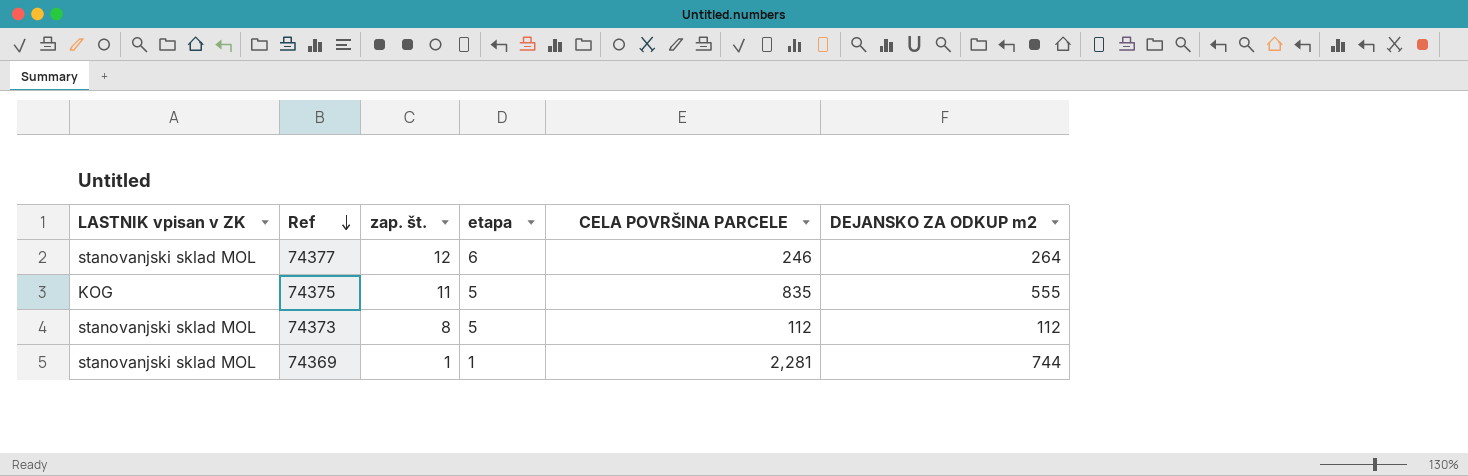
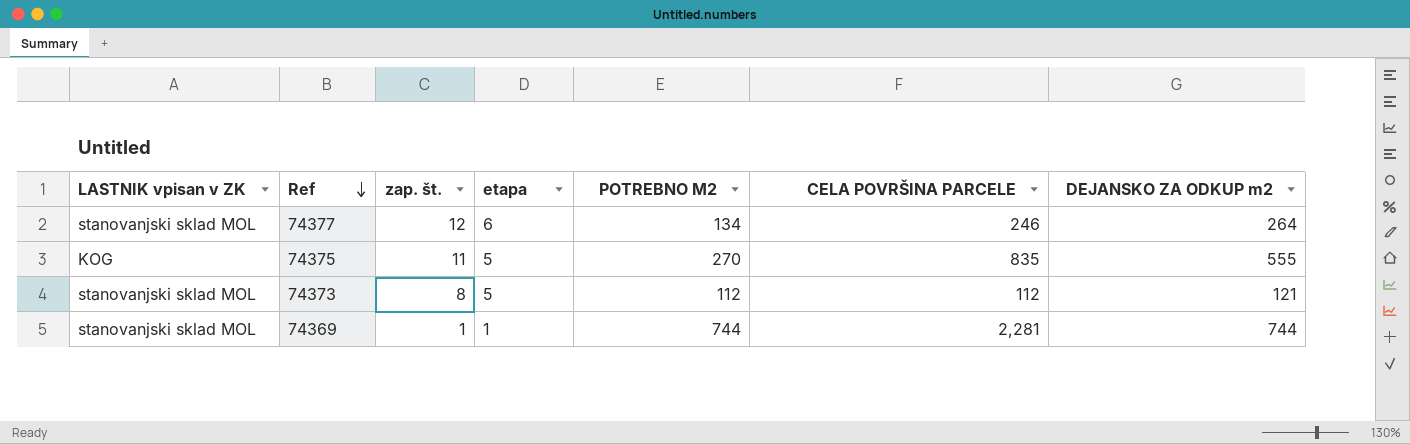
column POTREBNO M2 | position: none -> 5
74373 | DEJANSKO ZA ODKUP m2: 112 -> 121

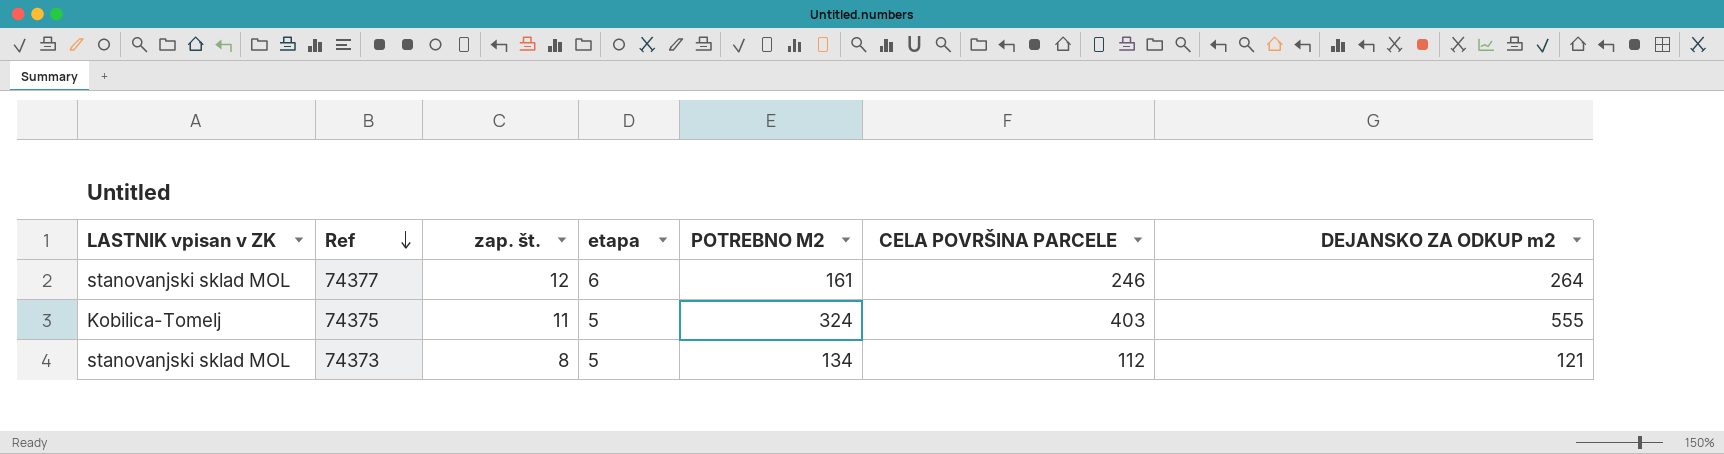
row 74369: stanovanjski sklad MOL | 1 | 1 | 744 | 2,281 | 744 -> none
74377 | POTREBNO M2: 134 -> 161
74375 | LASTNIK vpisan v ZK: KOG -> Kobilica-Tomelj
74375 | POTREBNO M2: 270 -> 324
74375 | CELA POVRŠINA PARCELE: 835 -> 403
74373 | POTREBNO M2: 112 -> 134

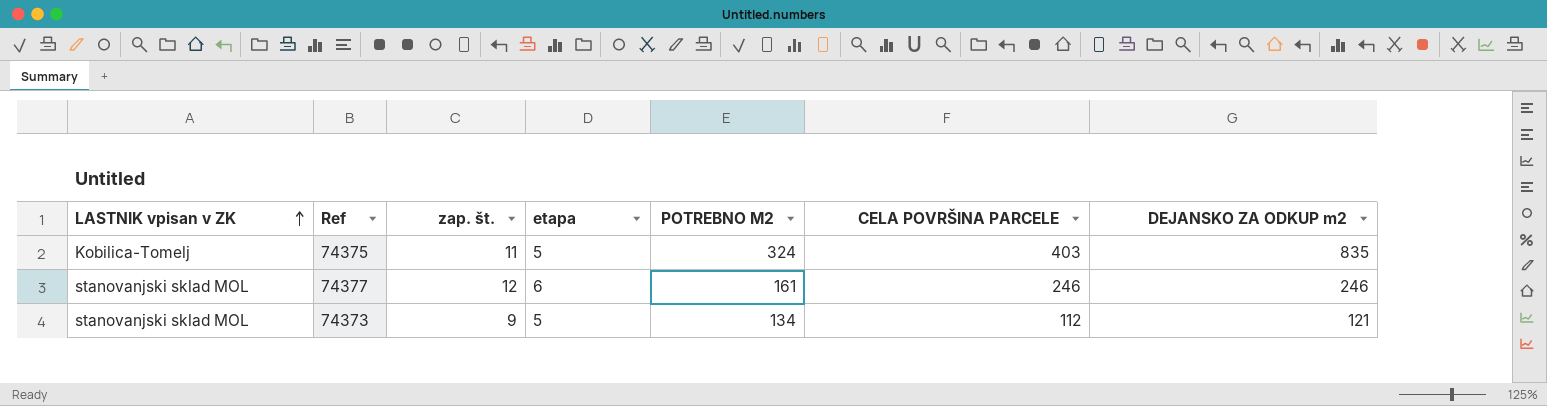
row order: Ref descending -> LASTNIK vpisan v ZK ascending
74375 | DEJANSKO ZA ODKUP m2: 555 -> 835
74377 | DEJANSKO ZA ODKUP m2: 264 -> 246
74373 | zap. št.: 8 -> 9

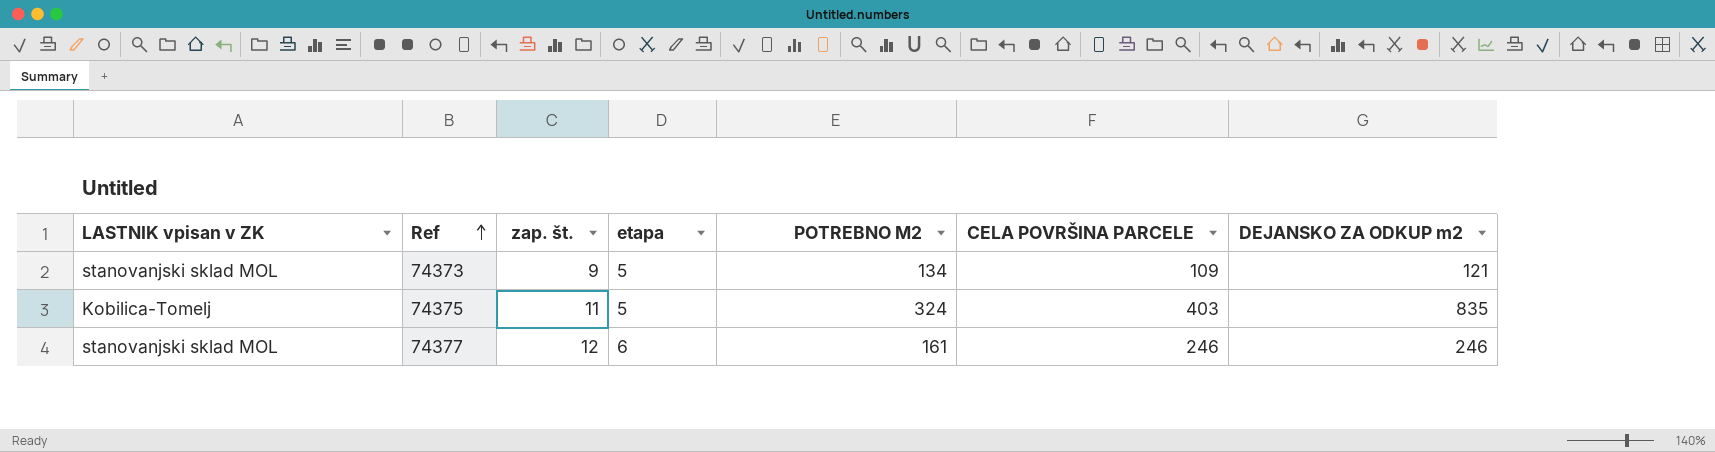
row order: LASTNIK vpisan v ZK ascending -> Ref ascending
74373 | CELA POVRŠINA PARCELE: 112 -> 109

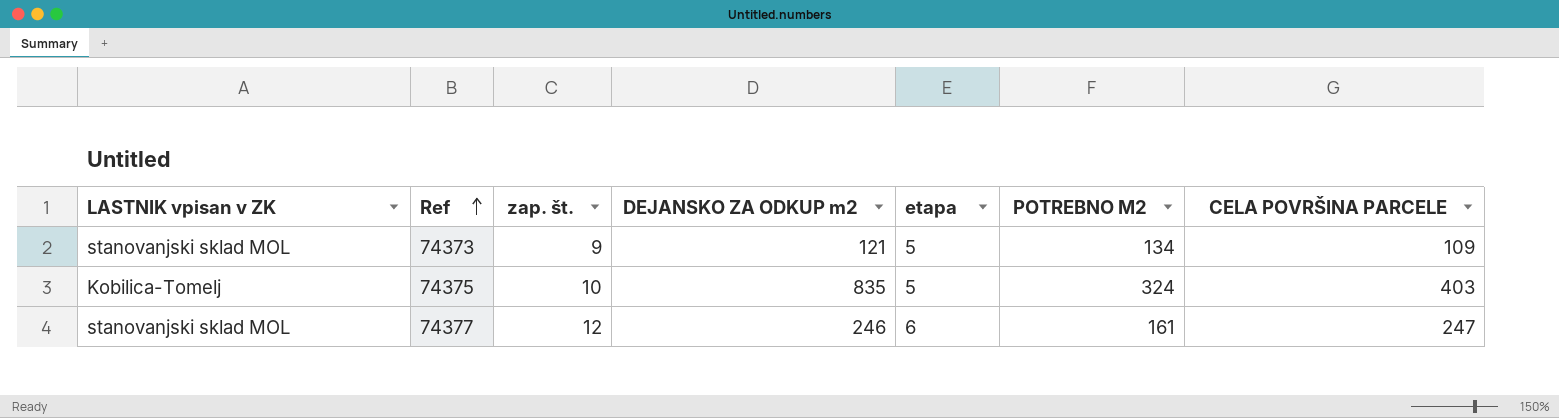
column DEJANSKO ZA ODKUP m2 | position: 7 -> 4
74375 | zap. št.: 11 -> 10
74377 | CELA POVRŠINA PARCELE: 246 -> 247

